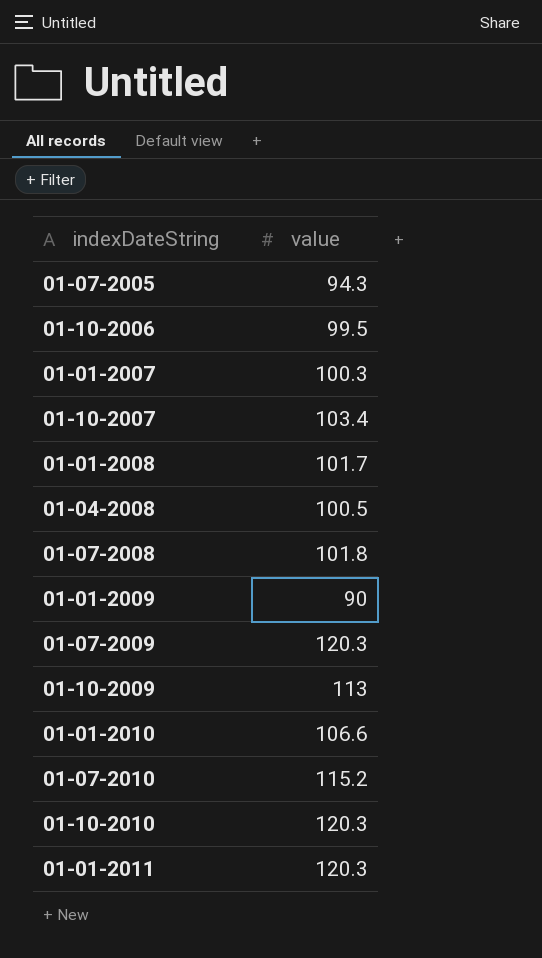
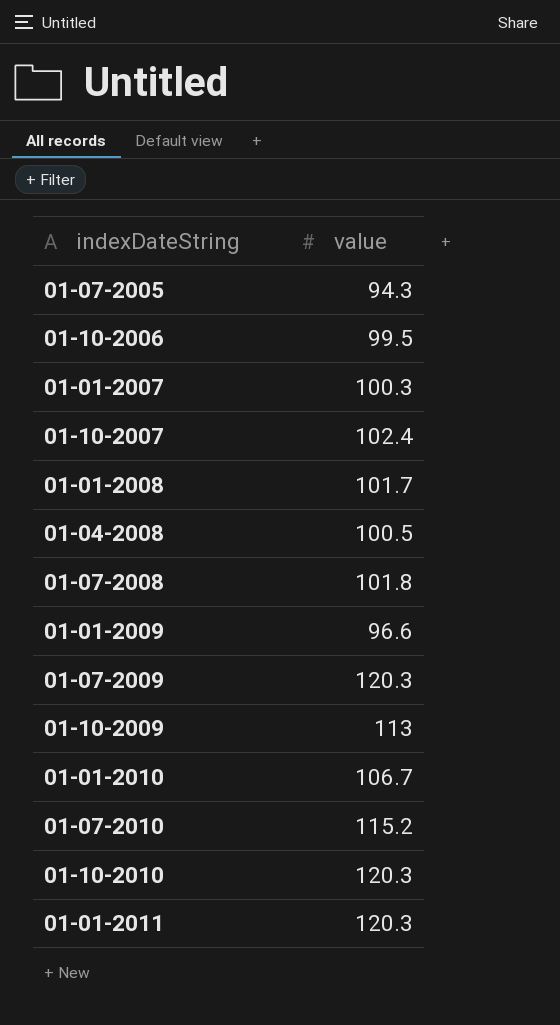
01-10-2007 | value: 103.4 -> 102.4
01-01-2009 | value: 90 -> 96.6
01-01-2010 | value: 106.6 -> 106.7

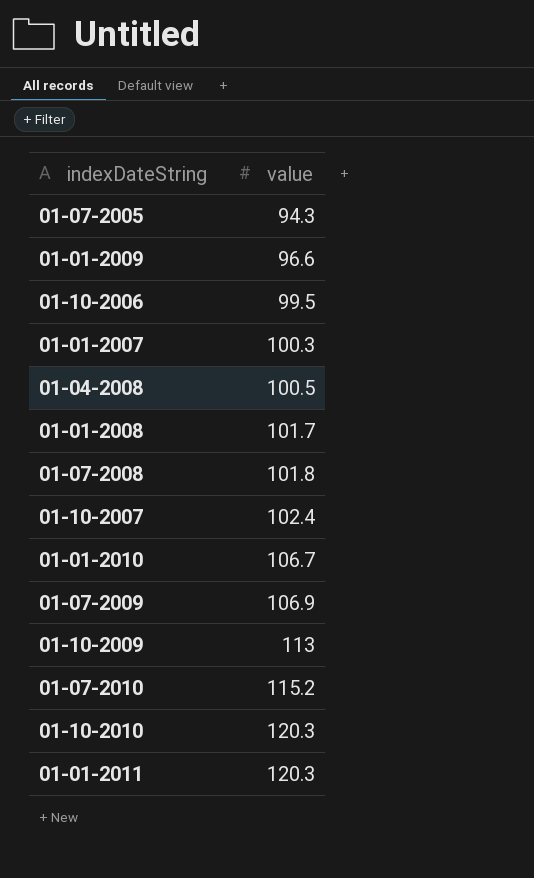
row order: none -> value ascending
01-07-2009 | value: 120.3 -> 106.9

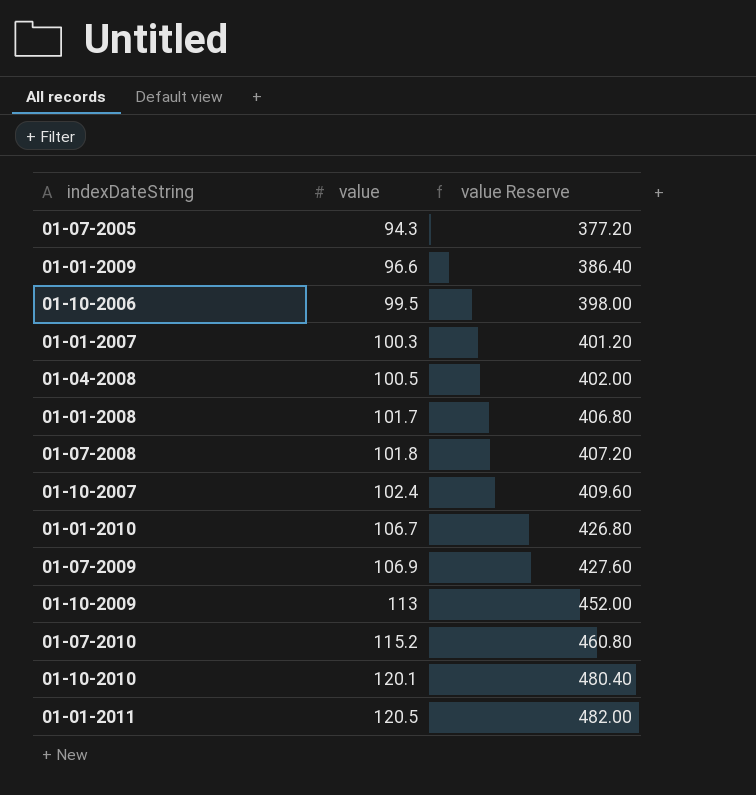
column value Reserve | formula: none -> [value] * 4
01-10-2010 | value: 120.3 -> 120.1
01-01-2011 | value: 120.3 -> 120.5

